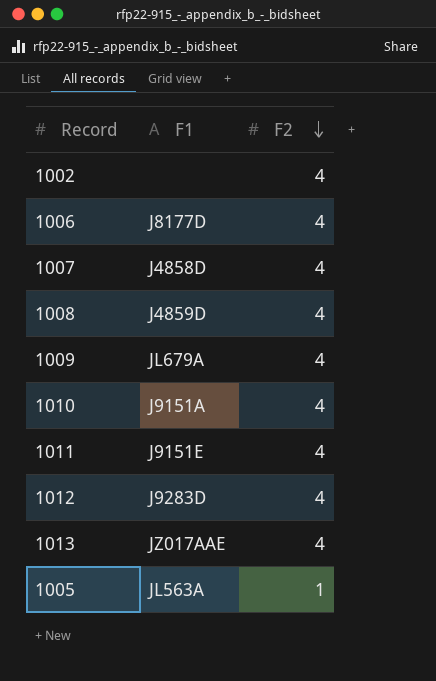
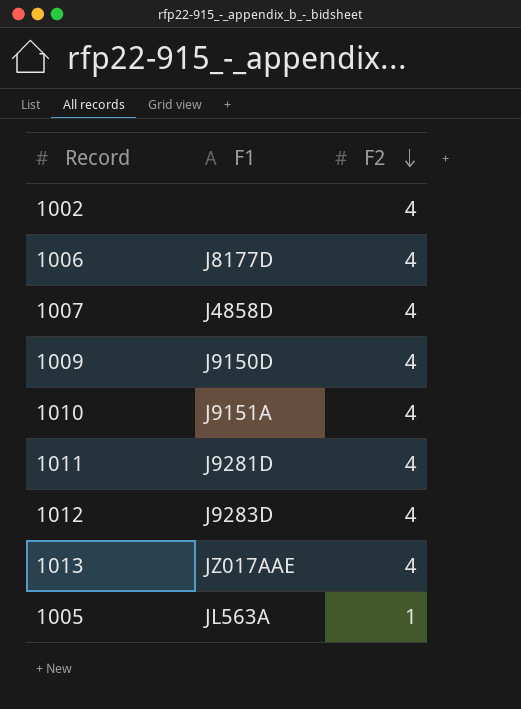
row 1008: J4859D | 4 -> none
1009 | F1: JL679A -> J9150D
1011 | F1: J9151E -> J9281D

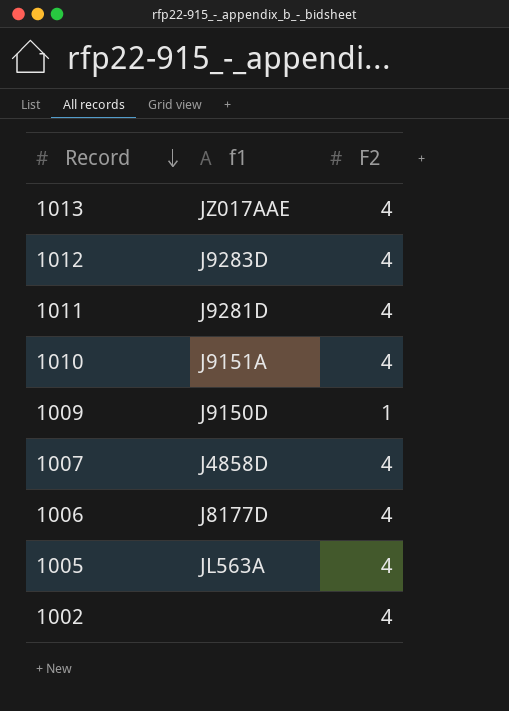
row order: F2 descending -> Record descending
column name: F1 -> f1
1009 | F2: 4 -> 1
1005 | F2: 1 -> 4

